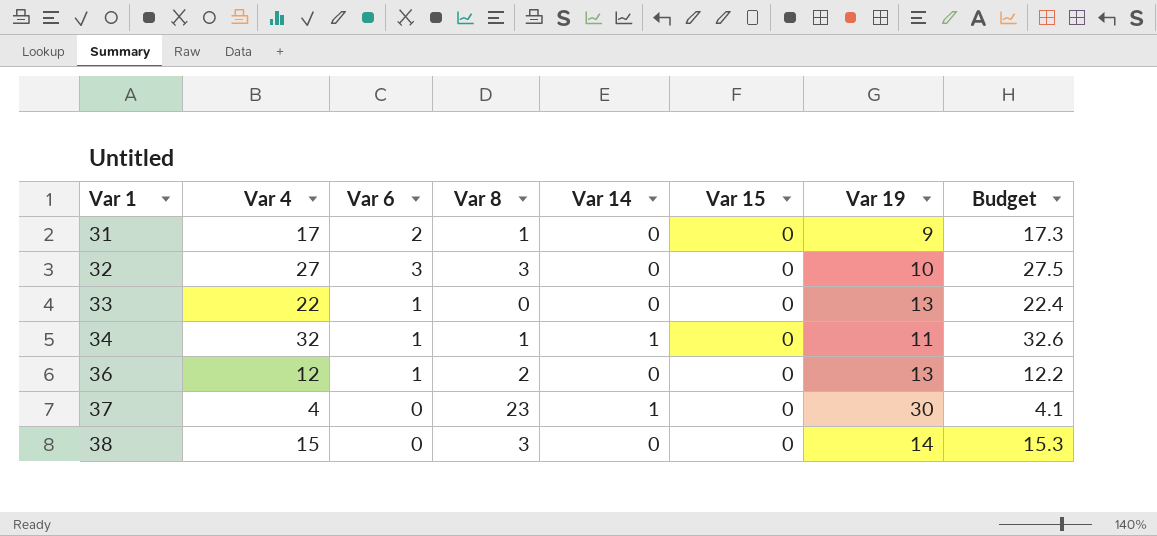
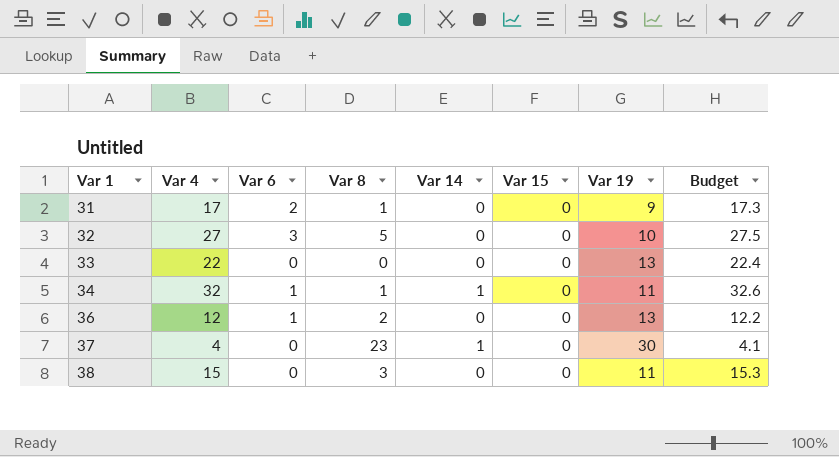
32 | Var 8: 3 -> 5
33 | Var 6: 1 -> 0
38 | Var 19: 14 -> 11

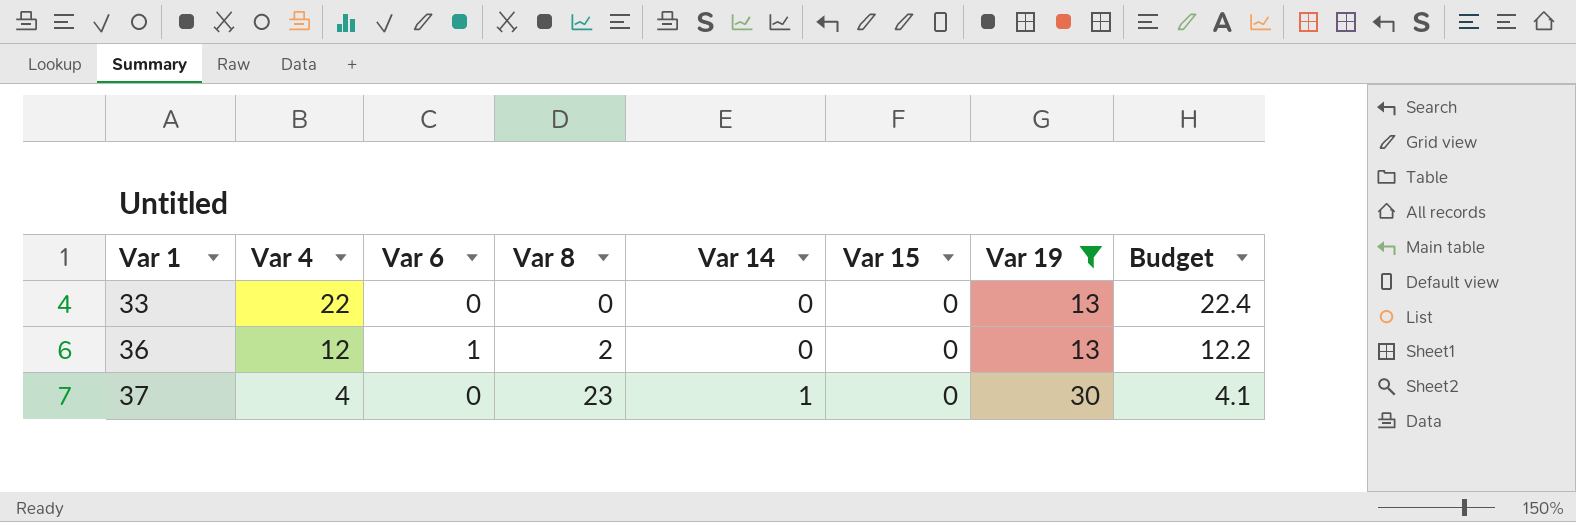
filter: none -> Var 19 >= 13

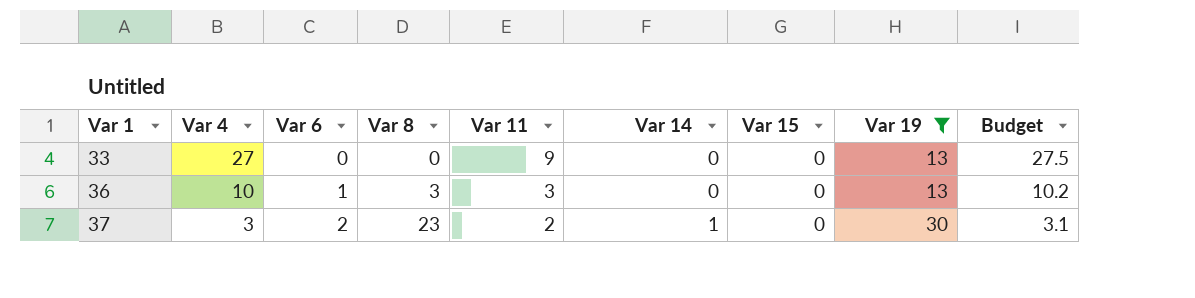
column Var 11 | position: none -> 5
33 | Var 4: 22 -> 27
33 | Budget: 22.4 -> 27.5
36 | Var 4: 12 -> 10
36 | Var 8: 2 -> 3
36 | Budget: 12.2 -> 10.2
37 | Var 4: 4 -> 3
37 | Var 6: 0 -> 2
37 | Budget: 4.1 -> 3.1

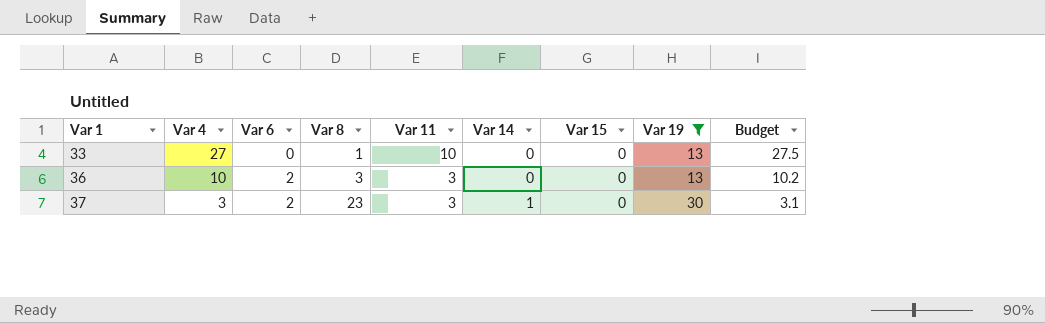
33 | Var 8: 0 -> 1
33 | Var 11: 9 -> 10
36 | Var 6: 1 -> 2
37 | Var 11: 2 -> 3

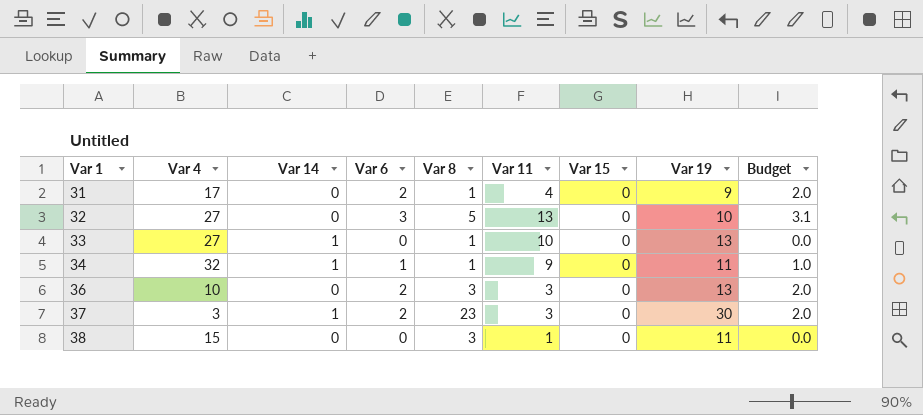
filter: Var 19 >= 13 -> none
column Var 14 | position: 6 -> 3
column Budget | formula: [Var 4] * 1.02 -> [Var 6] * 1.02
33 | Var 14: 0 -> 1

